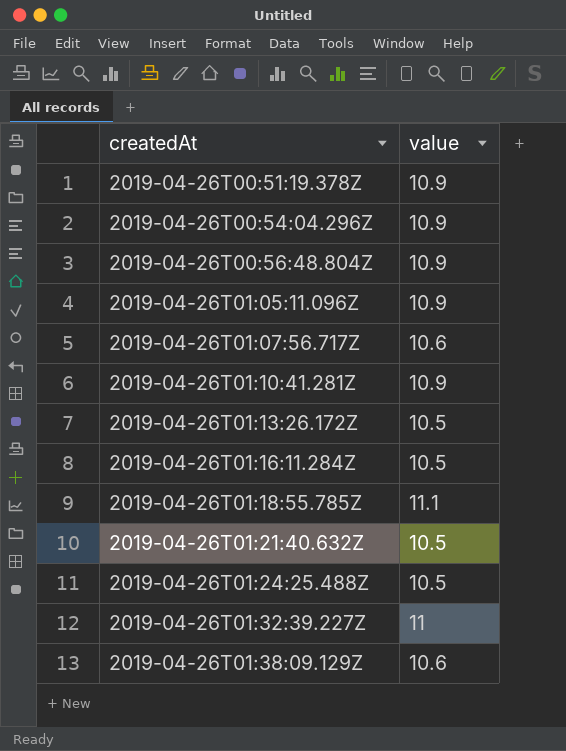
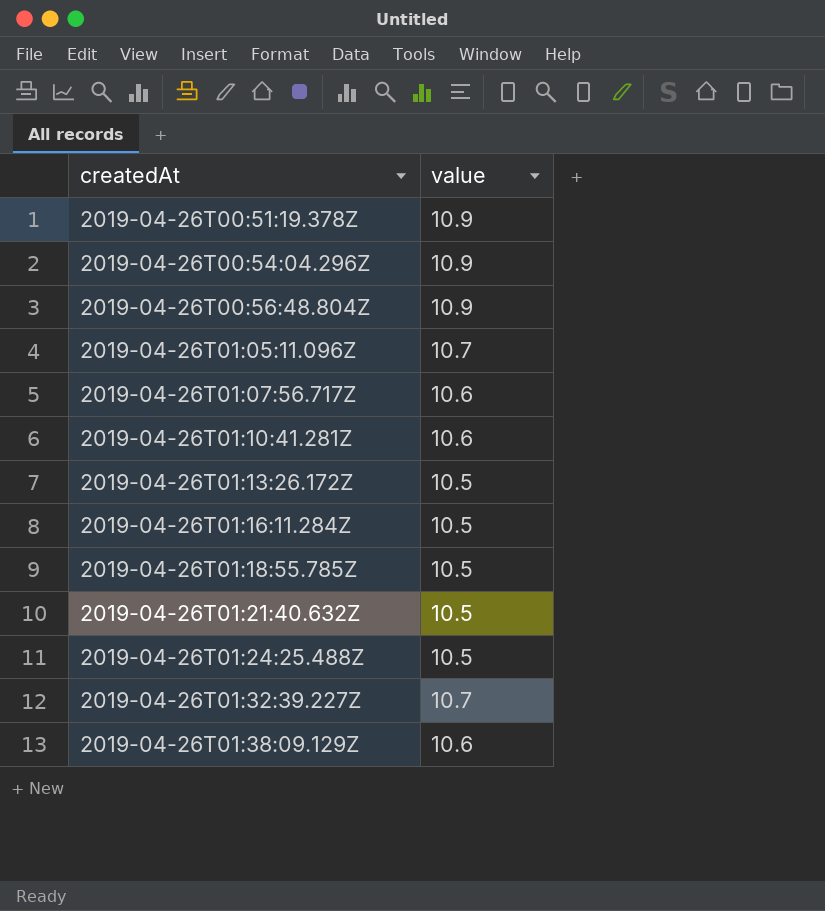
2019-04-26T01:05:11.096Z | value: 10.9 -> 10.7
2019-04-26T01:10:41.281Z | value: 10.9 -> 10.6
2019-04-26T01:18:55.785Z | value: 11.1 -> 10.5
2019-04-26T01:32:39.227Z | value: 11 -> 10.7

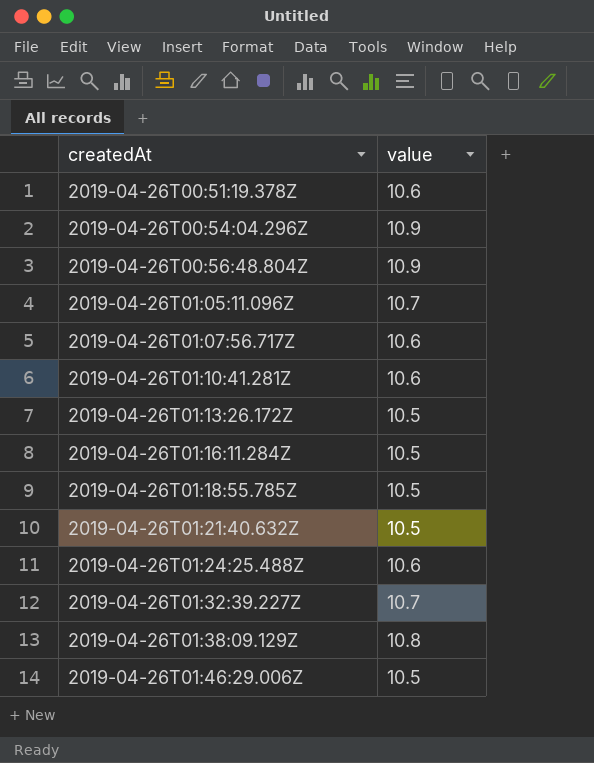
2019-04-26T00:51:19.378Z | value: 10.9 -> 10.6
2019-04-26T01:24:25.488Z | value: 10.5 -> 10.6
2019-04-26T01:38:09.129Z | value: 10.6 -> 10.8
row 2019-04-26T01:46:29.006Z: none -> 10.5

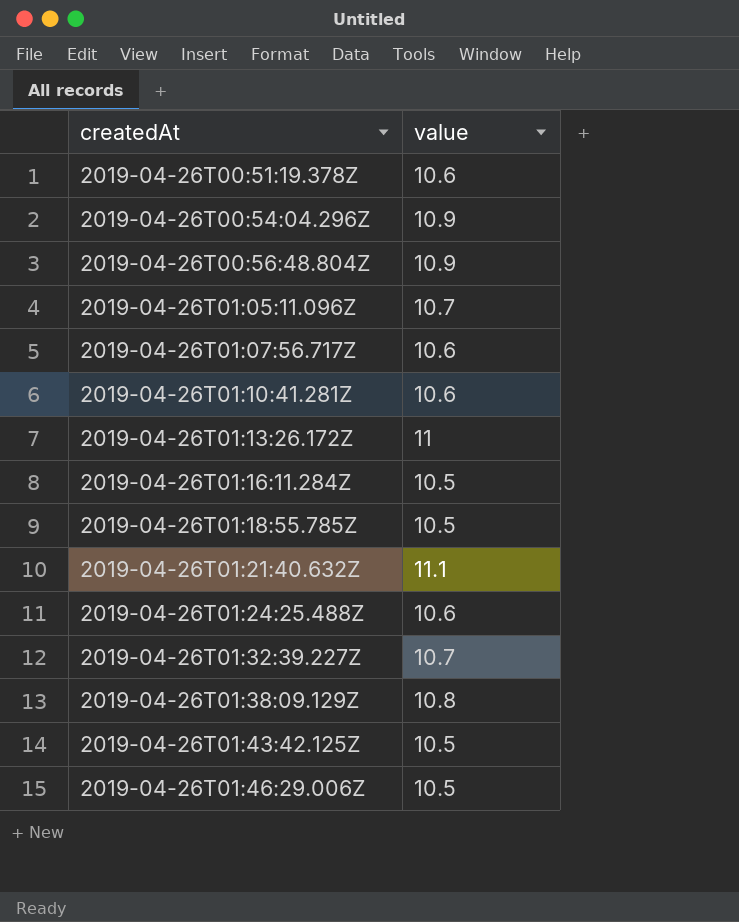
2019-04-26T01:13:26.172Z | value: 10.5 -> 11
2019-04-26T01:21:40.632Z | value: 10.5 -> 11.1
row 2019-04-26T01:43:42.125Z: none -> 10.5

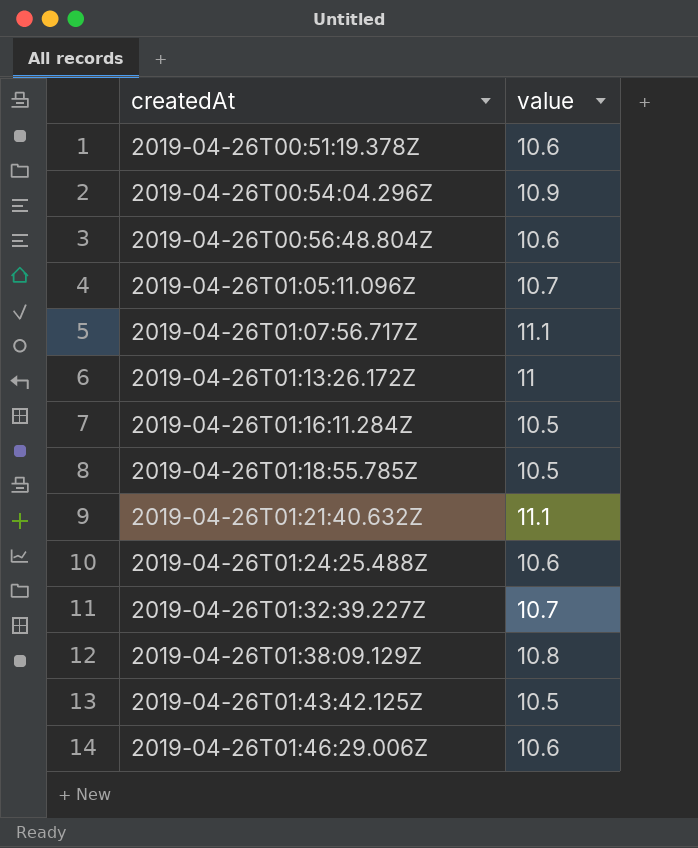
row 2019-04-26T01:10:41.281Z: 10.6 -> none
2019-04-26T00:56:48.804Z | value: 10.9 -> 10.6
2019-04-26T01:07:56.717Z | value: 10.6 -> 11.1
2019-04-26T01:46:29.006Z | value: 10.5 -> 10.6

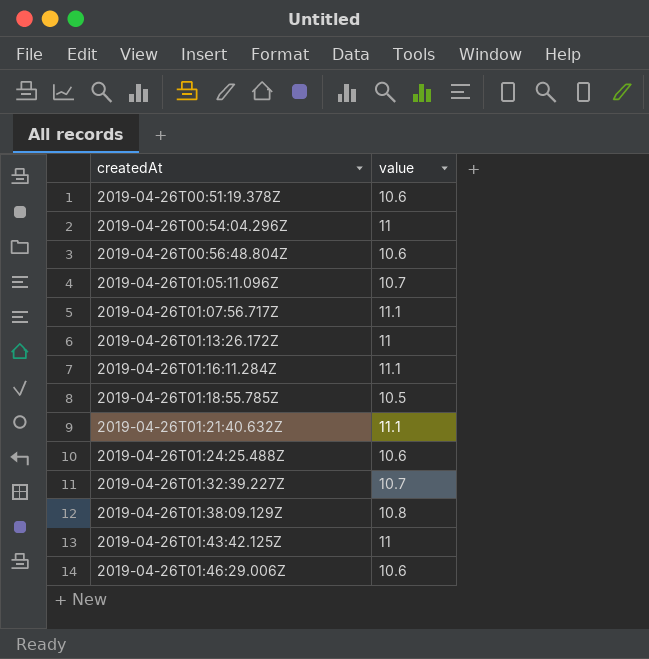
2019-04-26T00:54:04.296Z | value: 10.9 -> 11
2019-04-26T01:16:11.284Z | value: 10.5 -> 11.1
2019-04-26T01:43:42.125Z | value: 10.5 -> 11

